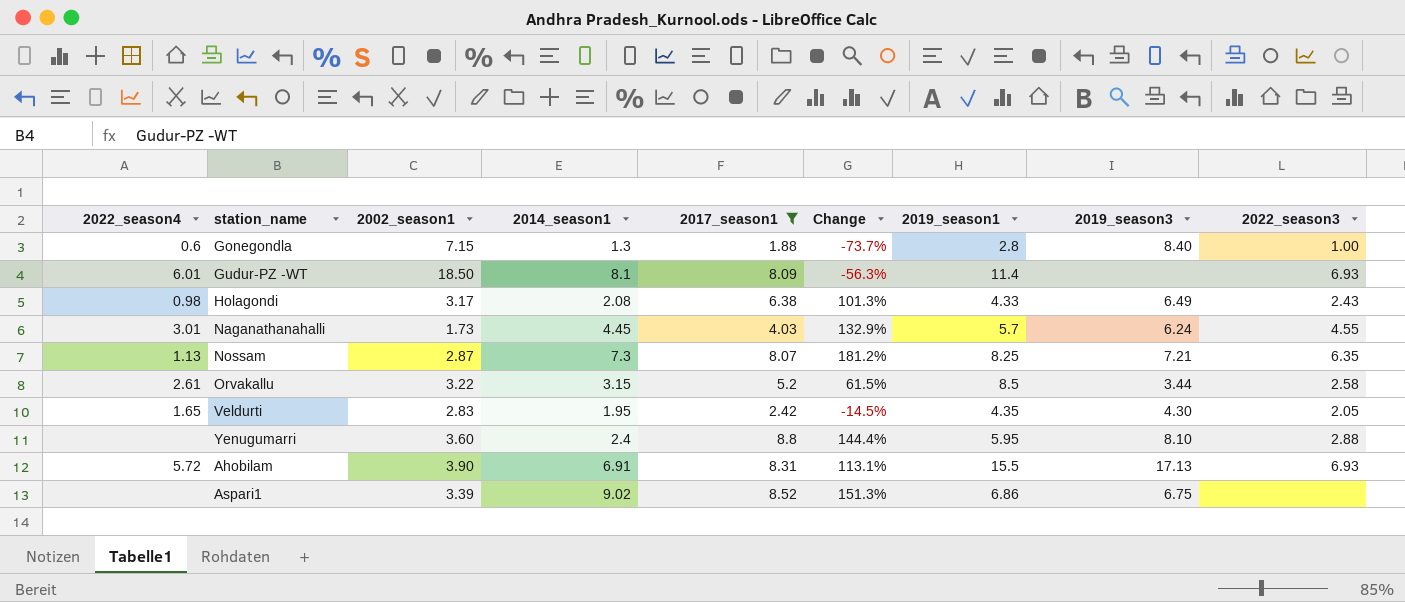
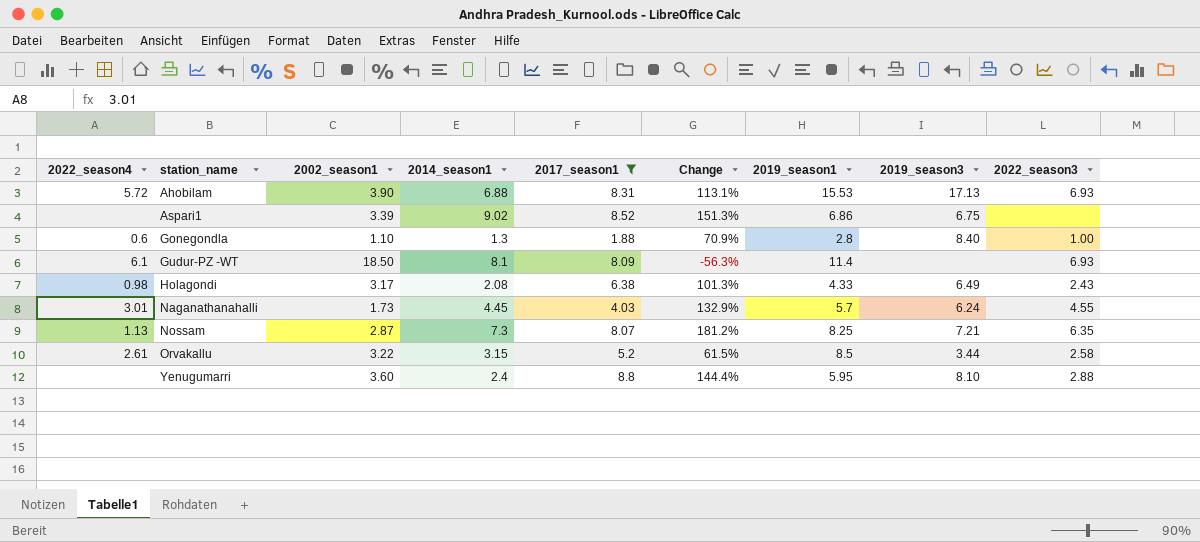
row order: none -> station_name ascending
row Veldurti: 1.65 | 2.83 | 1.95 | 2.42 | -14.5% | 4.35 | 4.30 | 2.05 -> none
Ahobilam | 2014_season1: 6.91 -> 6.88
Ahobilam | 2019_season1: 15.5 -> 15.53
Gonegondla | 2002_season1: 7.15 -> 1.10
Gonegondla | Change: -73.7% -> 70.9%
Gudur-PZ -WT | 2022_season4: 6.01 -> 6.1

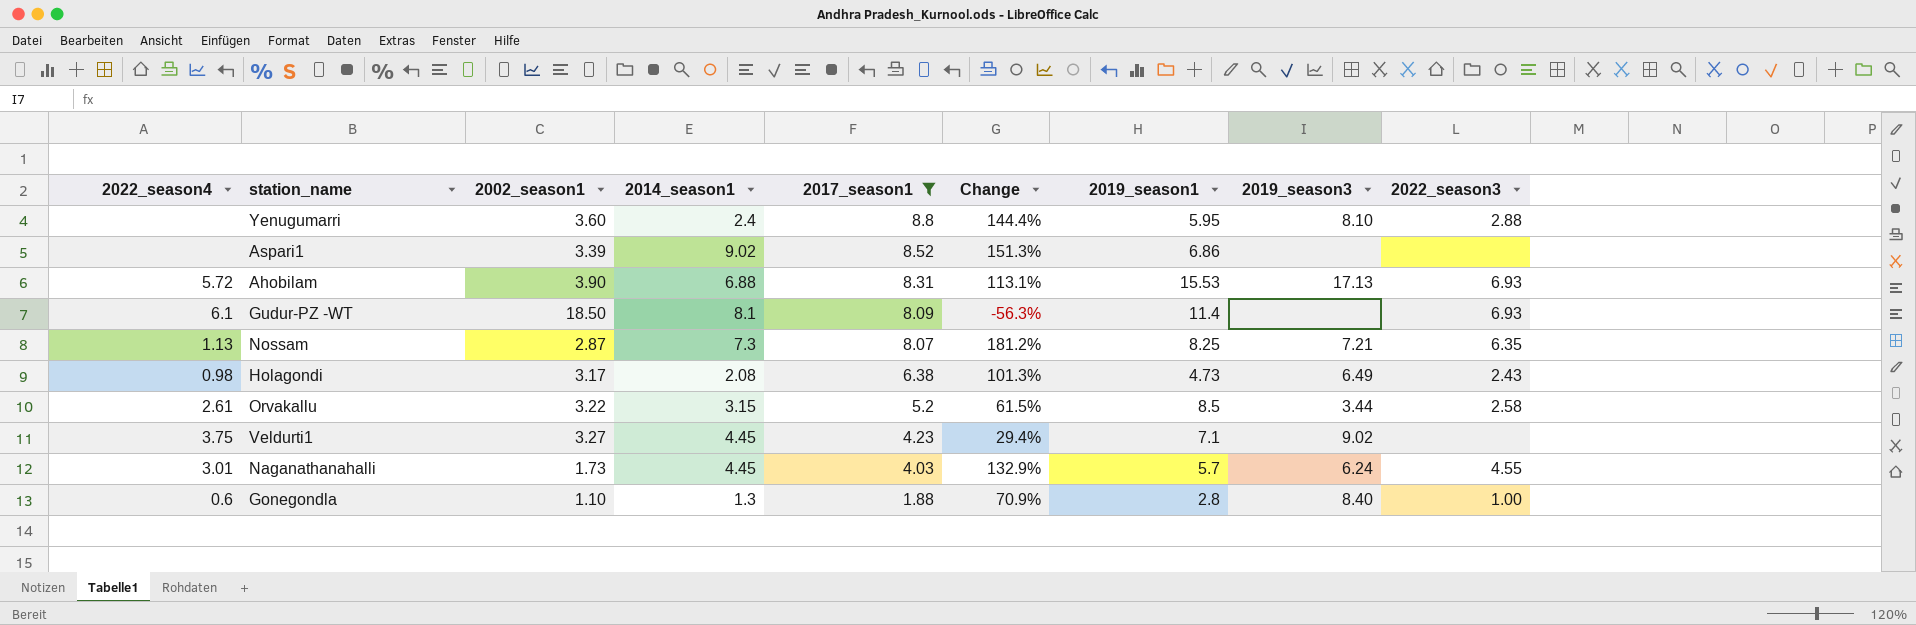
row order: station_name ascending -> 2017_season1 descending
Aspari1 | 2019_season3: 6.75 -> none
Holagondi | 2019_season1: 4.33 -> 4.73
row Veldurti1: none -> 3.75 | 3.27 | 4.45 | 4.23 | 29.4% | 7.1 | 9.02 | none

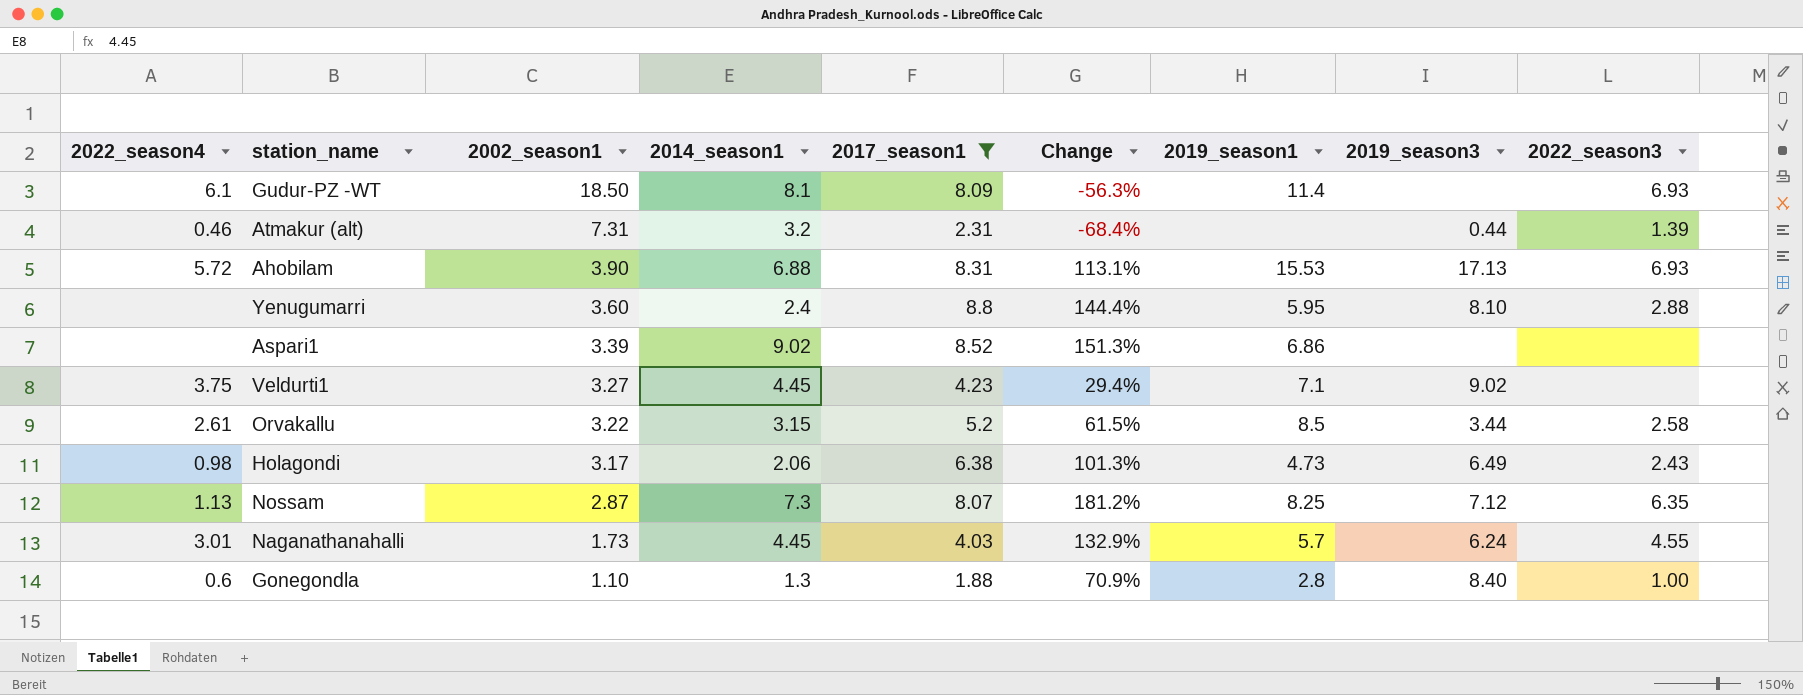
row order: 2017_season1 descending -> 2002_season1 descending
row Atmakur (alt): none -> 0.46 | 7.31 | 3.2 | 2.31 | -68.4% | none | 0.44 | 1.39
Holagondi | 2014_season1: 2.08 -> 2.06
Nossam | 2019_season3: 7.21 -> 7.12

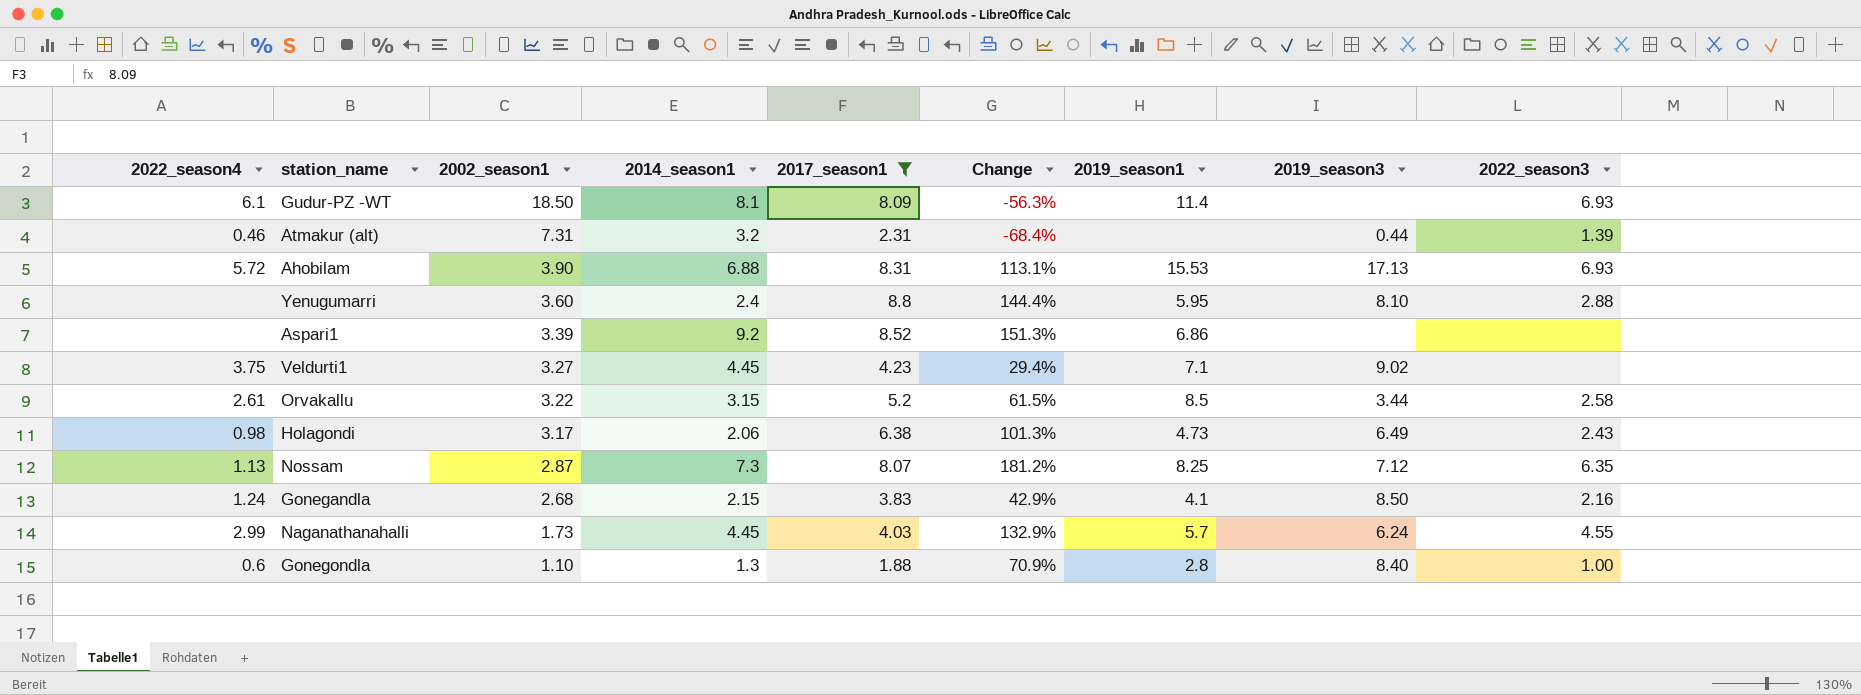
Aspari1 | 2014_season1: 9.02 -> 9.2
row Gonegandla: none -> 1.24 | 2.68 | 2.15 | 3.83 | 42.9% | 4.1 | 8.50 | 2.16
Naganathanahalli | 2022_season4: 3.01 -> 2.99

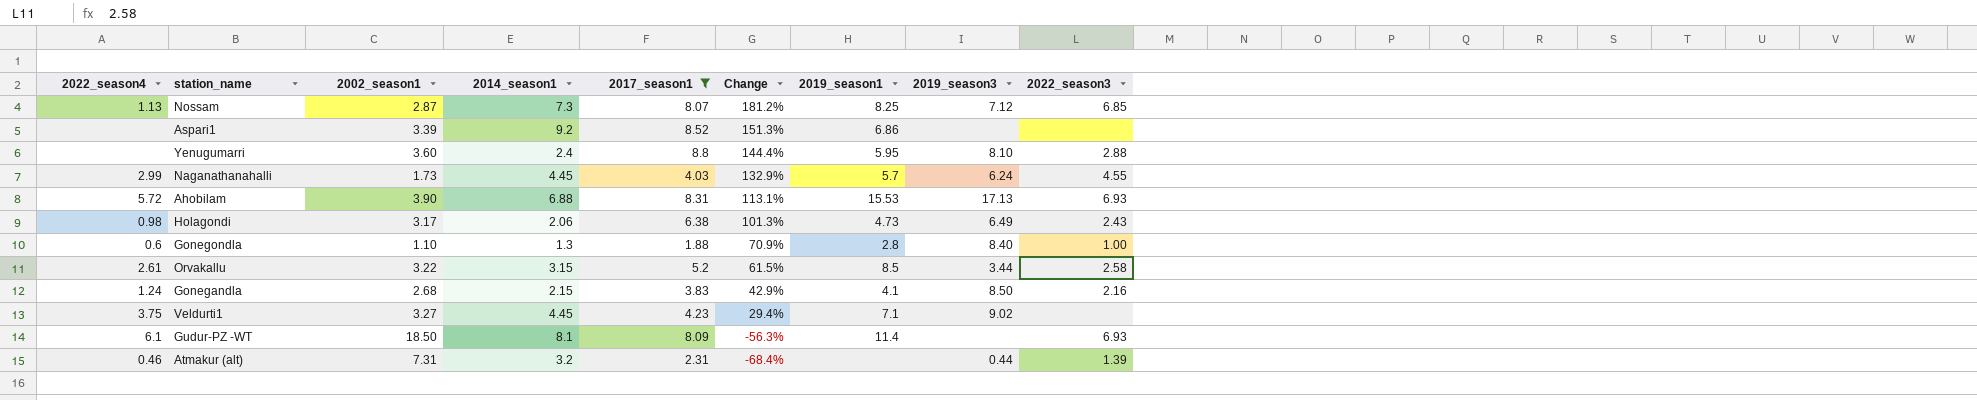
row order: 2002_season1 descending -> Change descending
Nossam | 2022_season3: 6.35 -> 6.85

